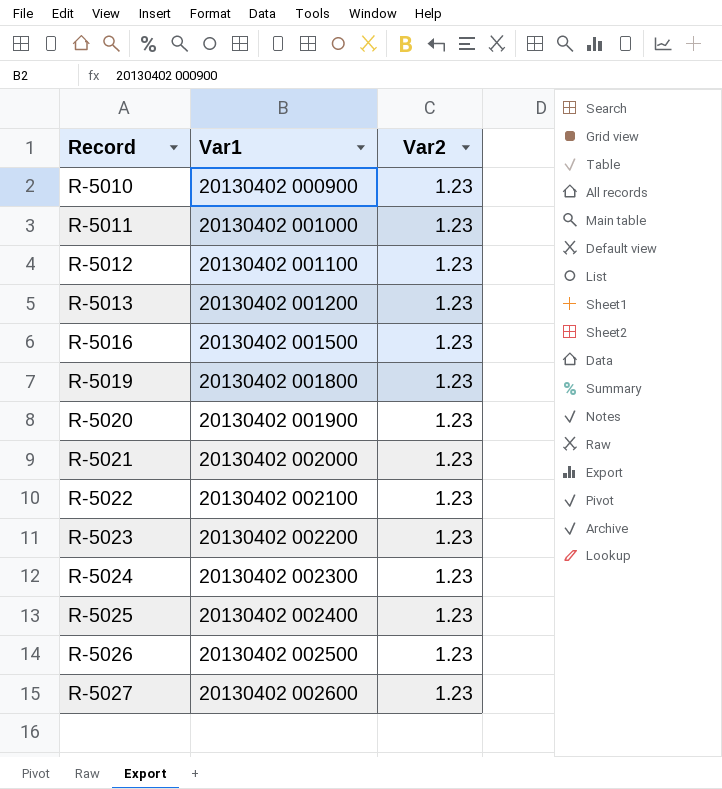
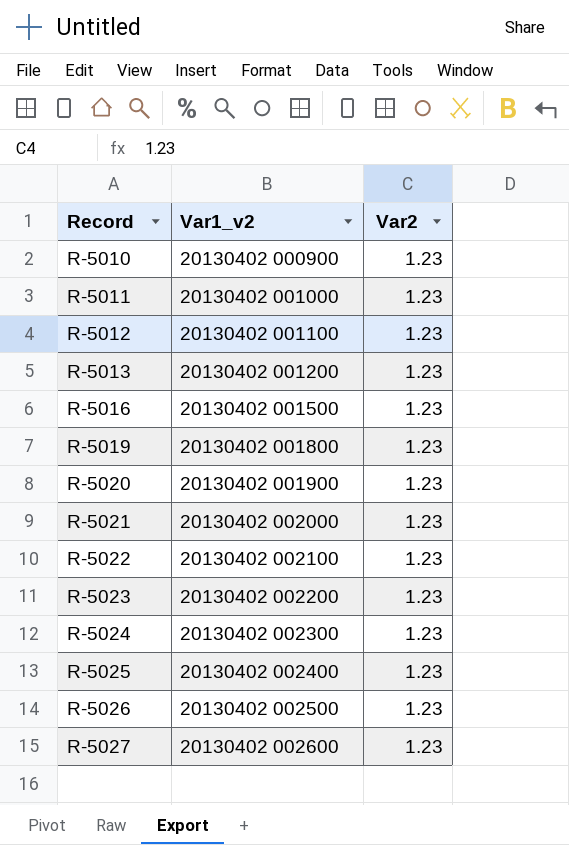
column name: Var1 -> Var1_v2

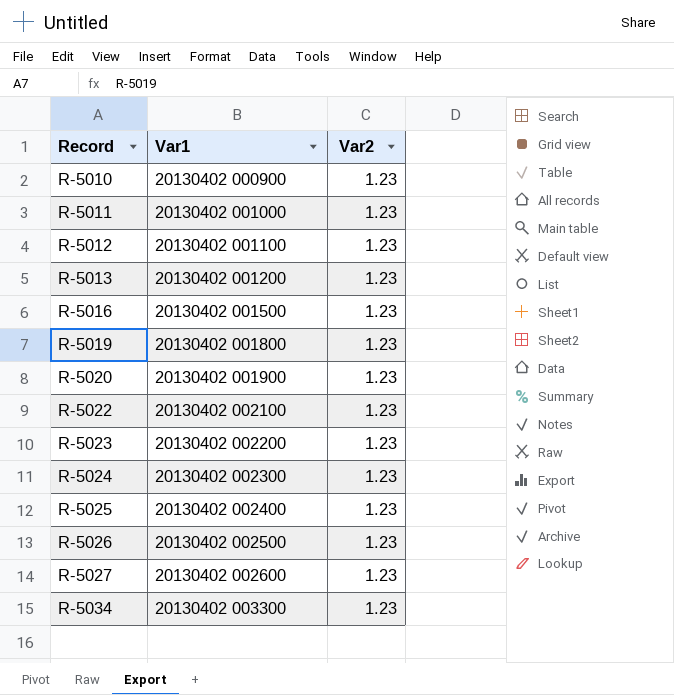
column name: Var1_v2 -> Var1
row R-5021: 20130402 002000 | 1.23 -> none
row R-5034: none -> 20130402 003300 | 1.23

